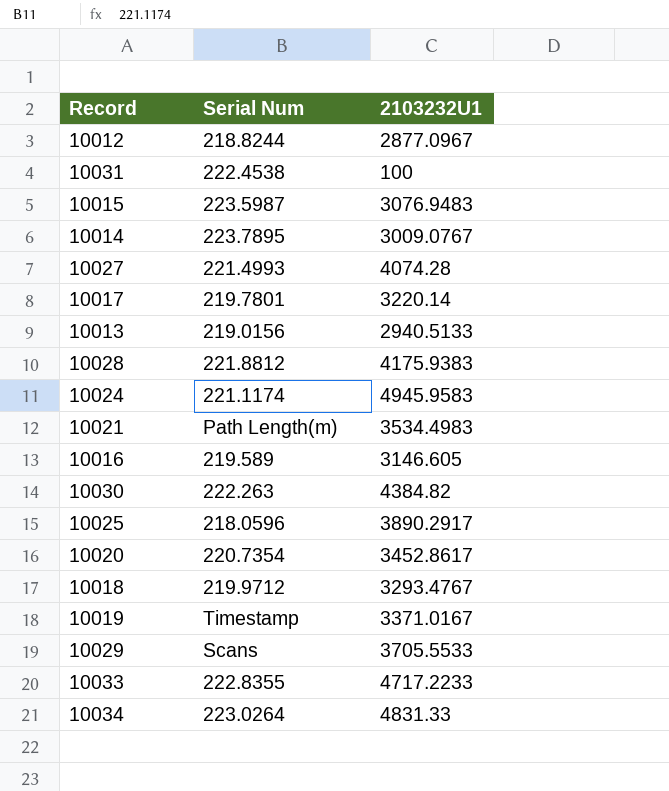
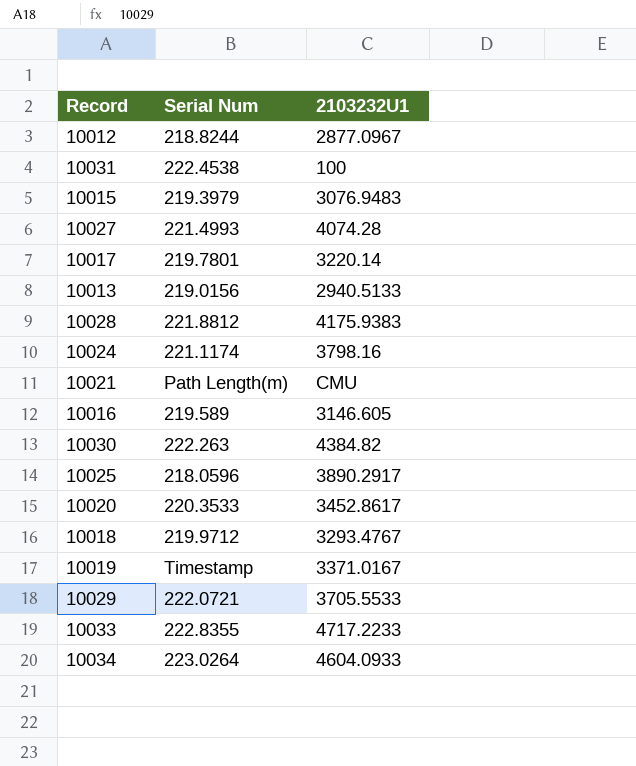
row 10014: 223.7895 | 3009.0767 -> none
10015 | Serial Num: 223.5987 -> 219.3979
10024 | 2103232U1: 4945.9583 -> 3798.16
10021 | 2103232U1: 3534.4983 -> CMU
10020 | Serial Num: 220.7354 -> 220.3533
10029 | Serial Num: Scans -> 222.0721
10034 | 2103232U1: 4831.33 -> 4604.0933

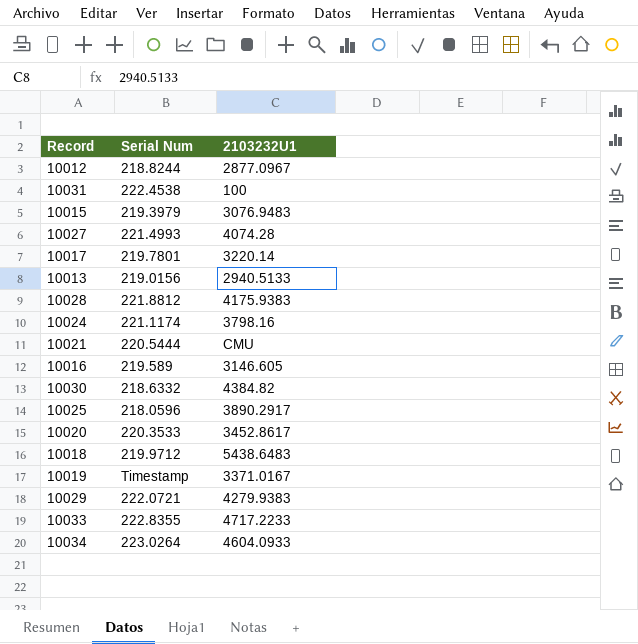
10021 | Serial Num: Path Length(m) -> 220.5444
10030 | Serial Num: 222.263 -> 218.6332
10018 | 2103232U1: 3293.4767 -> 5438.6483
10029 | 2103232U1: 3705.5533 -> 4279.9383

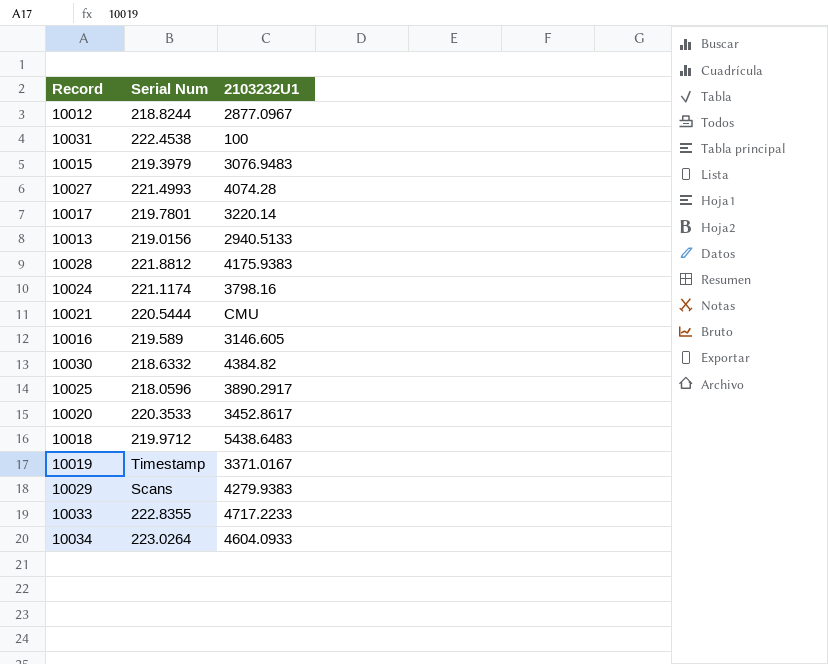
10029 | Serial Num: 222.0721 -> Scans

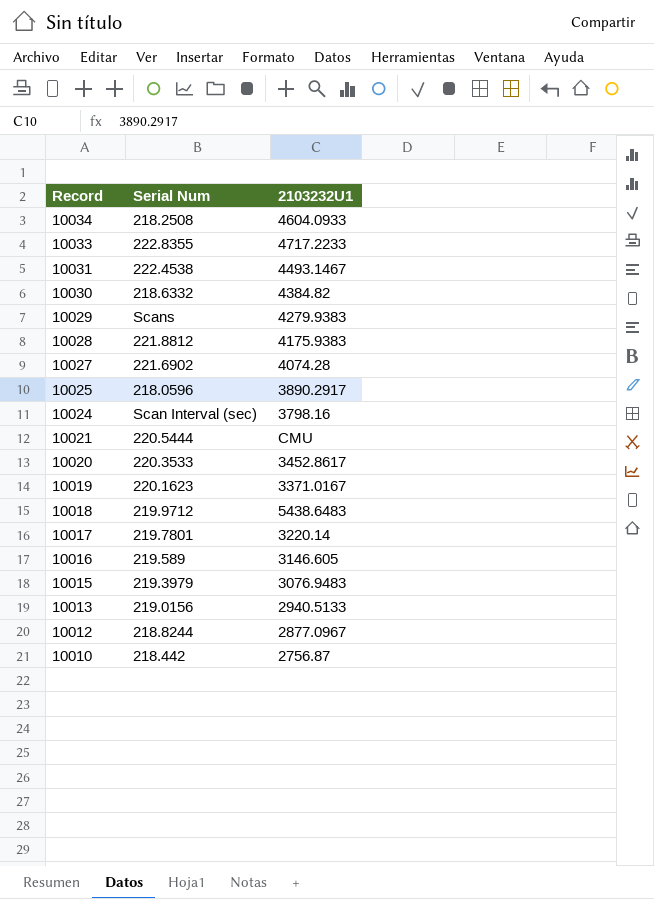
row order: none -> Record descending
10034 | Serial Num: 223.0264 -> 218.2508
10031 | 2103232U1: 100 -> 4493.1467
10027 | Serial Num: 221.4993 -> 221.6902
10024 | Serial Num: 221.1174 -> Scan Interval (sec)
10019 | Serial Num: Timestamp -> 220.1623
row 10010: none -> 218.442 | 2756.87

